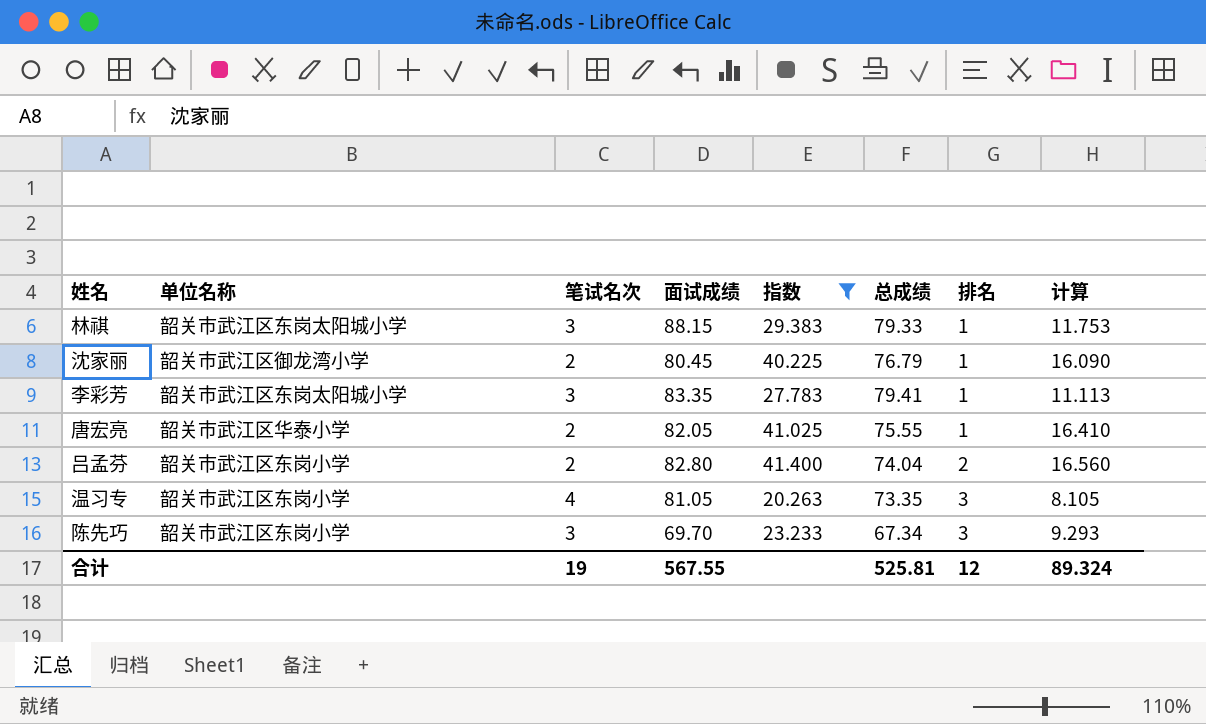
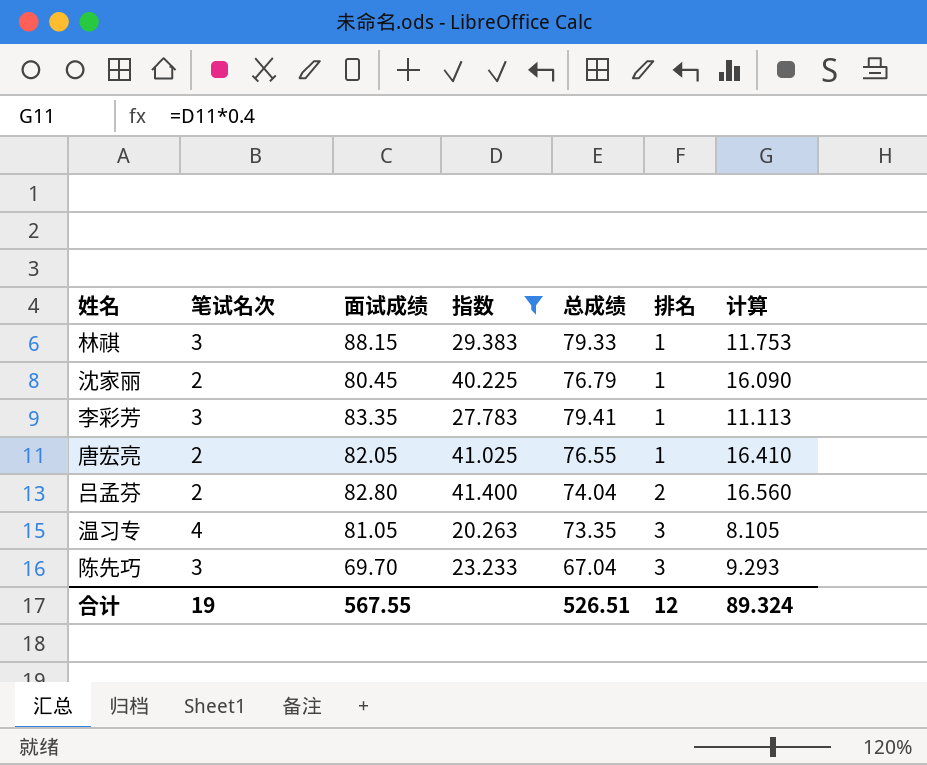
column 单位名称 | position: 2 -> none
唐宏亮 | 总成绩: 75.55 -> 76.55
陈先巧 | 总成绩: 67.34 -> 67.04
合计 | 总成绩: 525.81 -> 526.51

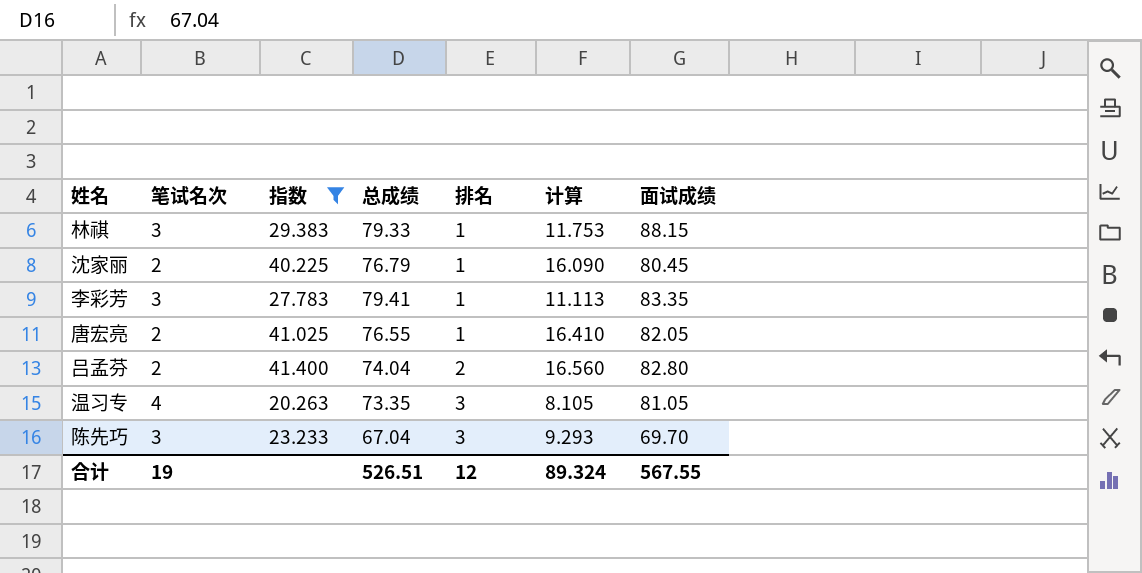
column 面试成绩 | position: 3 -> 7

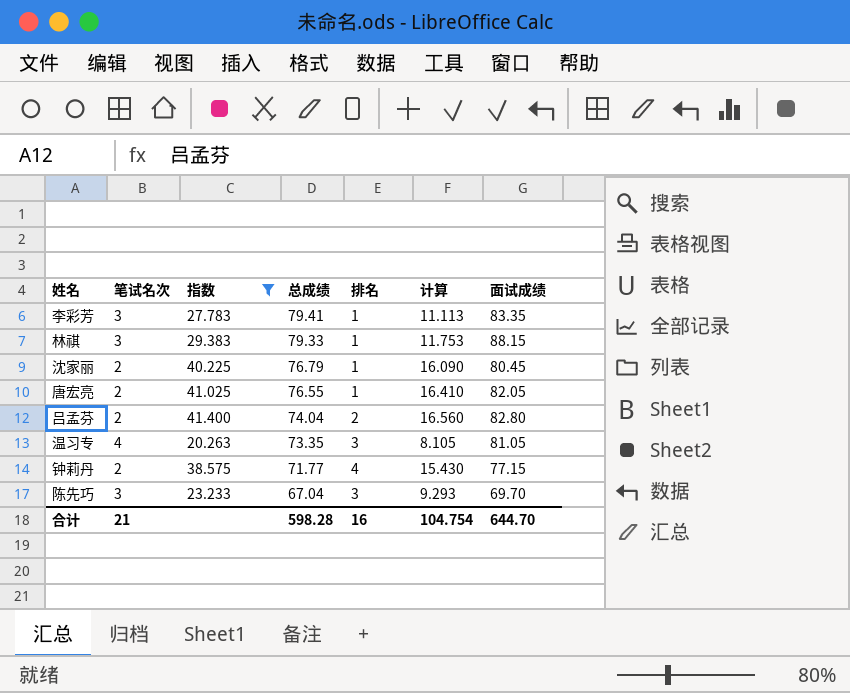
row order: 排名 ascending -> 总成绩 descending
row 钟莉丹: none -> 2 | 38.575 | 71.77 | 4 | 15.430 | 77.15
合计 | 笔试名次: 19 -> 21
合计 | 总成绩: 526.51 -> 598.28
合计 | 排名: 12 -> 16
合计 | 计算: 89.324 -> 104.754
合计 | 面试成绩: 567.55 -> 644.70

